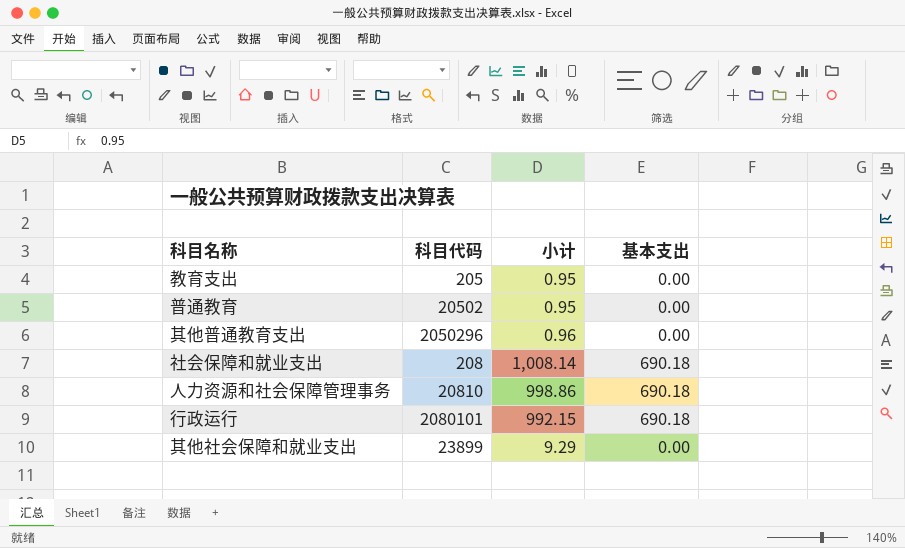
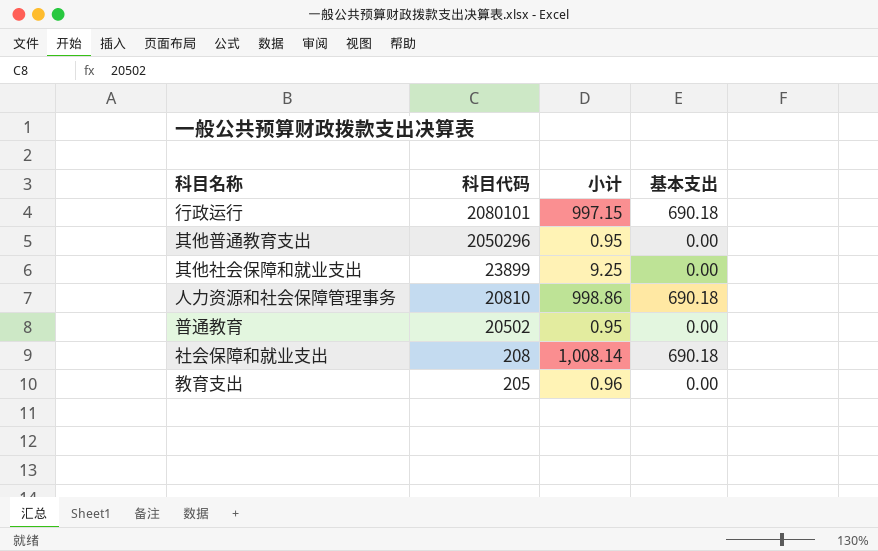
row order: none -> 科目代码 descending
行政运行 | 小计: 992.15 -> 997.15
其他普通教育支出 | 小计: 0.96 -> 0.95
其他社会保障和就业支出 | 小计: 9.29 -> 9.25
教育支出 | 小计: 0.95 -> 0.96

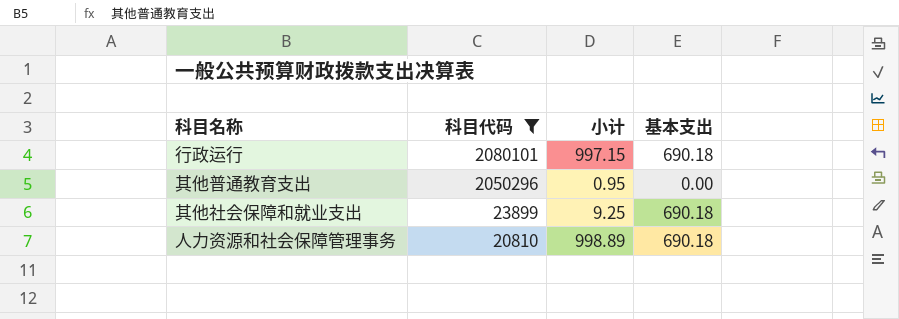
filter: none -> 科目代码 >= 20810
其他社会保障和就业支出 | 基本支出: 0.00 -> 690.18
人力资源和社会保障管理事务 | 小计: 998.86 -> 998.89

